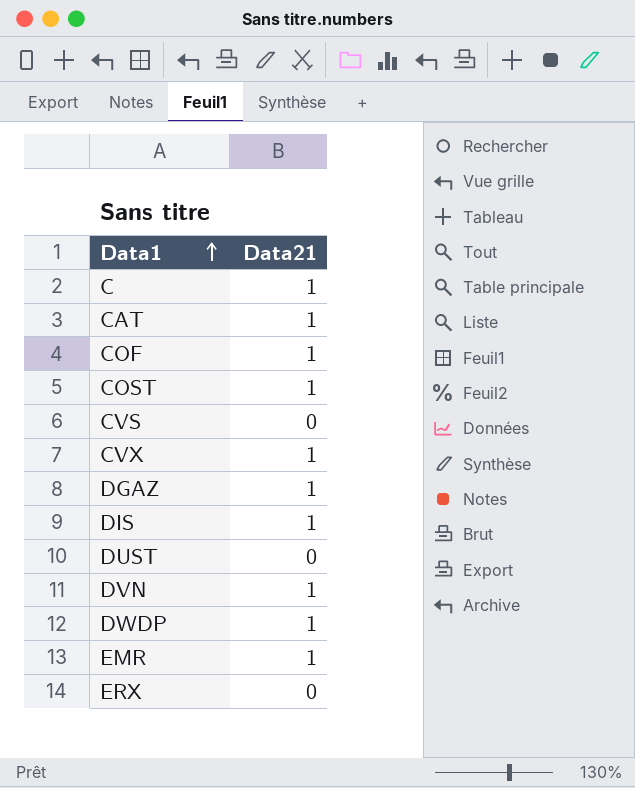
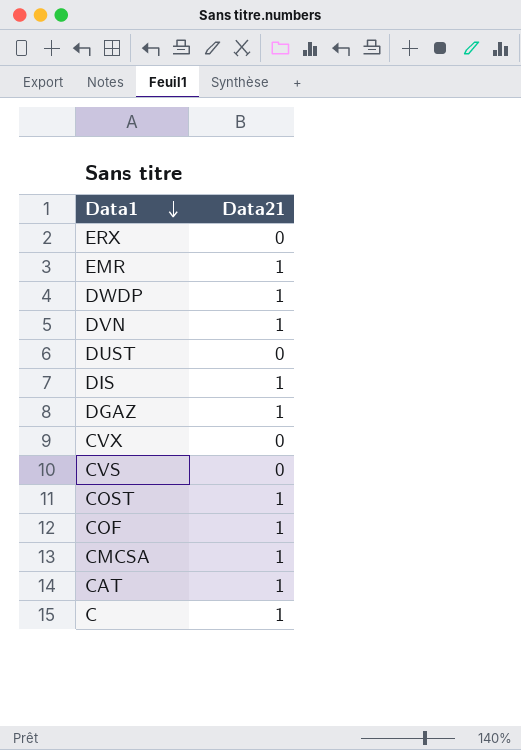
row order: Data1 ascending -> Data1 descending
CVX | Data21: 1 -> 0
row CMCSA: none -> 1

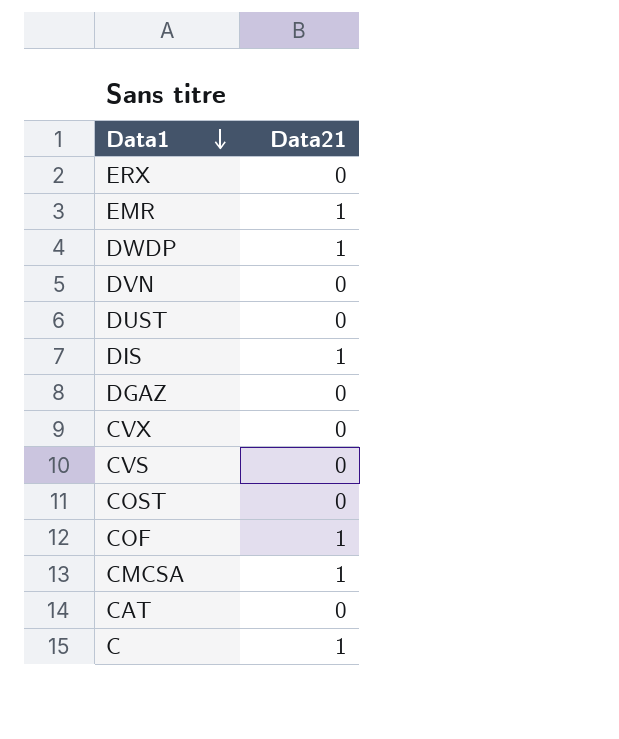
DVN | Data21: 1 -> 0
DGAZ | Data21: 1 -> 0
COST | Data21: 1 -> 0
CAT | Data21: 1 -> 0

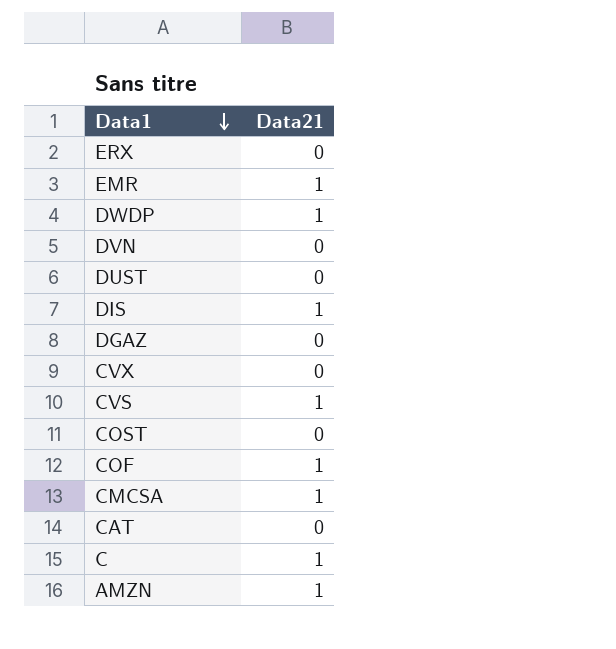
CVS | Data21: 0 -> 1
row AMZN: none -> 1

